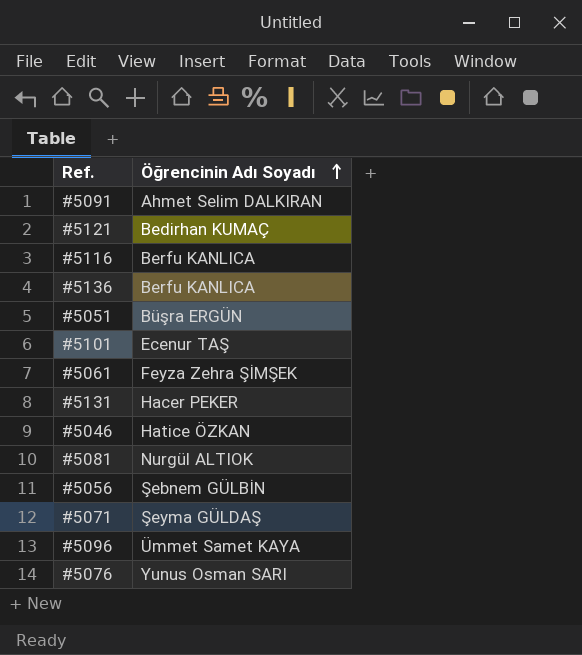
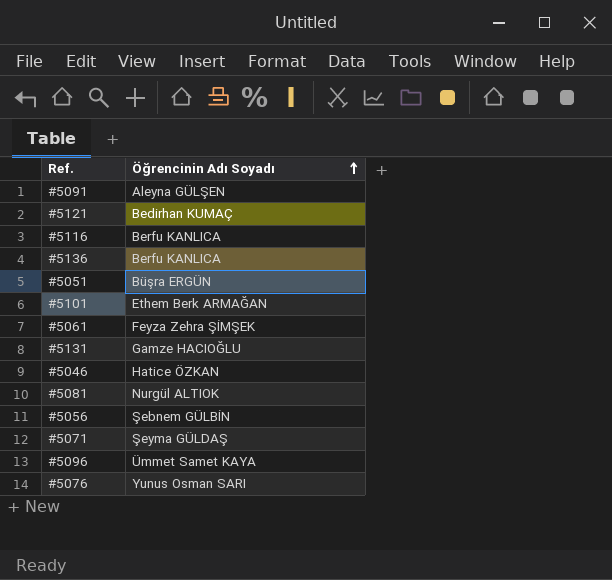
#5091 | Öğrencinin Adı Soyadı: Ahmet Selim DALKIRAN -> Aleyna GÜLŞEN
#5101 | Öğrencinin Adı Soyadı: Ecenur TAŞ -> Ethem Berk ARMAĞAN
#5131 | Öğrencinin Adı Soyadı: Hacer PEKER -> Gamze HACIOĞLU

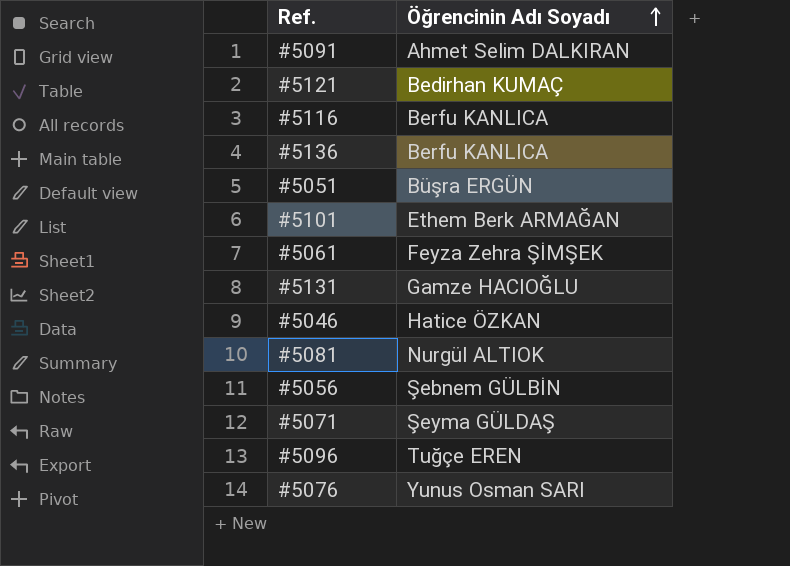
#5091 | Öğrencinin Adı Soyadı: Aleyna GÜLŞEN -> Ahmet Selim DALKIRAN
#5096 | Öğrencinin Adı Soyadı: Ümmet Samet KAYA -> Tuğçe EREN

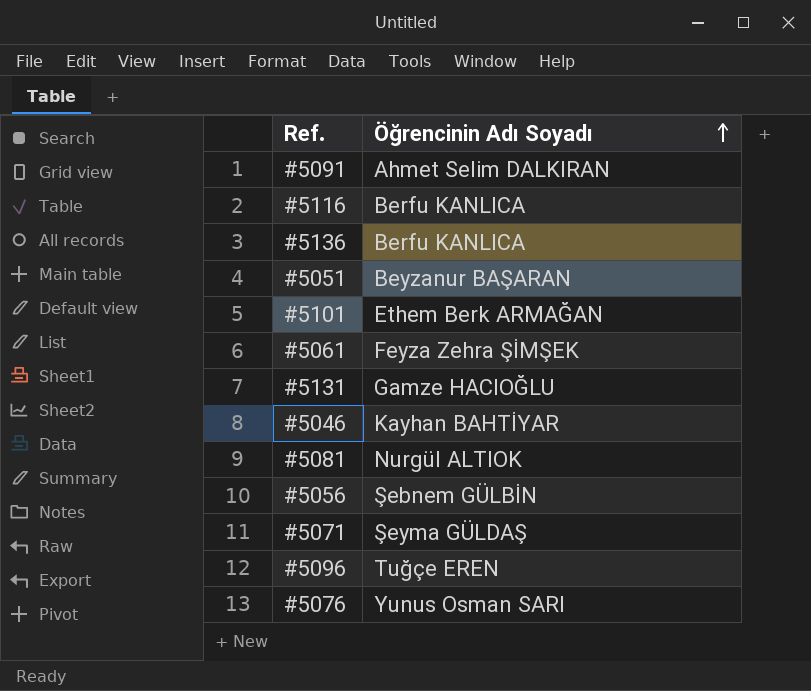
row #5121: Bedirhan KUMAÇ -> none
#5051 | Öğrencinin Adı Soyadı: Büşra ERGÜN -> Beyzanur BAŞARAN
#5046 | Öğrencinin Adı Soyadı: Hatice ÖZKAN -> Kayhan BAHTİYAR

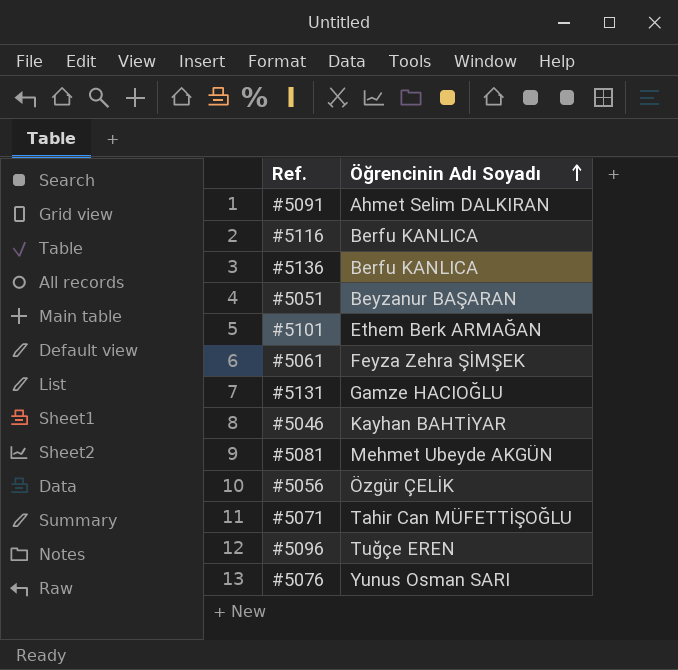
#5081 | Öğrencinin Adı Soyadı: Nurgül ALTIOK -> Mehmet Ubeyde AKGÜN
#5056 | Öğrencinin Adı Soyadı: Şebnem GÜLBİN -> Özgür ÇELİK
#5071 | Öğrencinin Adı Soyadı: Şeyma GÜLDAŞ -> Tahir Can MÜFETTİŞOĞLU

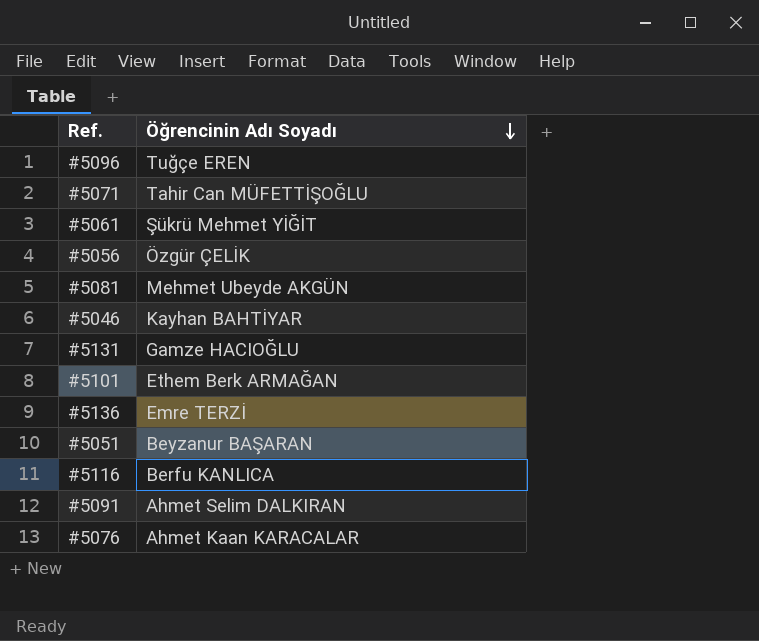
row order: Öğrencinin Adı Soyadı ascending -> Öğrencinin Adı Soyadı descending
#5061 | Öğrencinin Adı Soyadı: Feyza Zehra ŞİMŞEK -> Şükrü Mehmet YİĞİT
#5136 | Öğrencinin Adı Soyadı: Berfu KANLICA -> Emre TERZİ
#5076 | Öğrencinin Adı Soyadı: Yunus Osman SARI -> Ahmet Kaan KARACALAR

